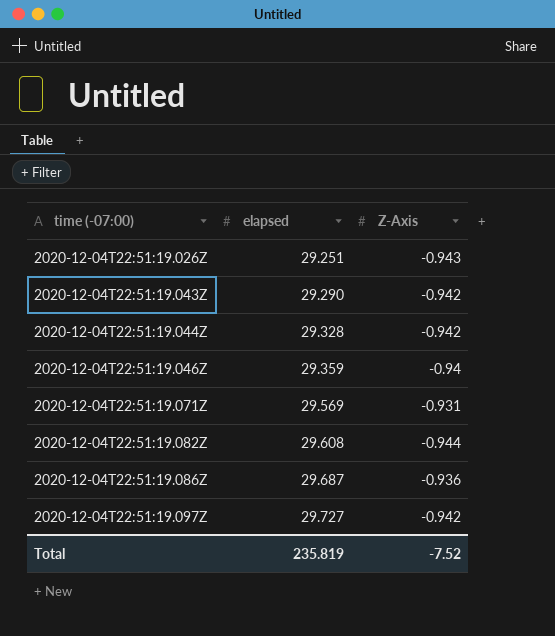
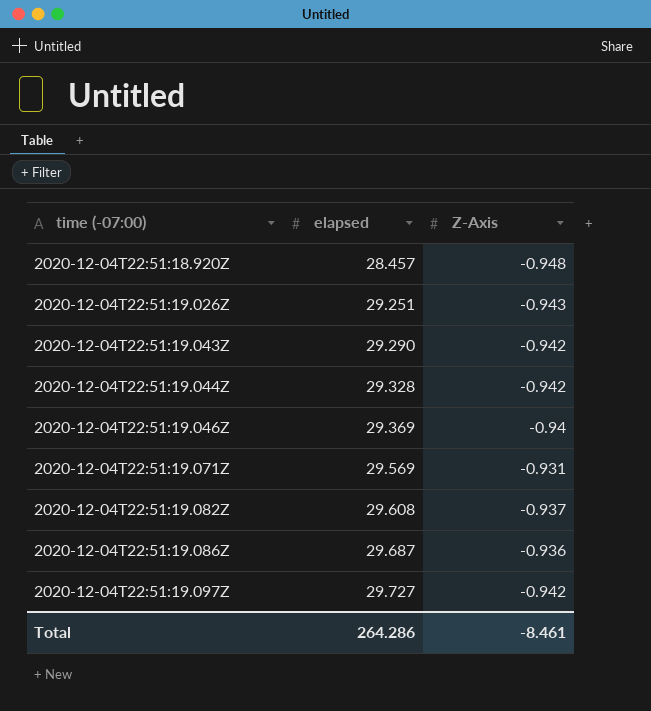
row 2020-12-04T22:51:18.920Z: none -> 28.457 | -0.948
2020-12-04T22:51:19.046Z | elapsed: 29.359 -> 29.369
2020-12-04T22:51:19.082Z | Z-Axis: -0.944 -> -0.937
Total | elapsed: 235.819 -> 264.286
Total | Z-Axis: -7.52 -> -8.461

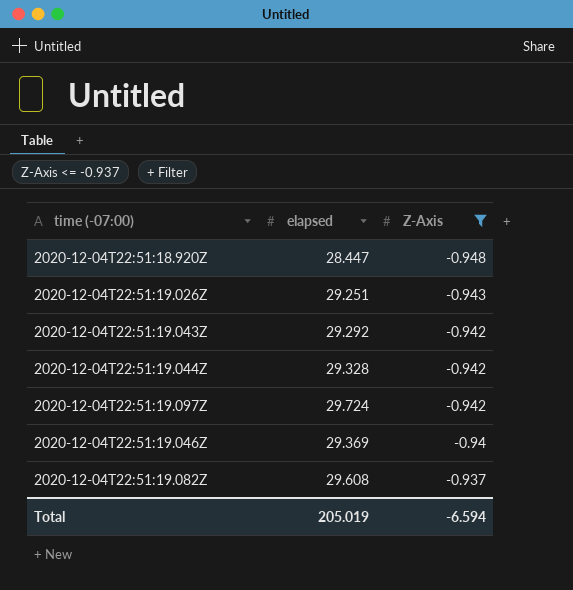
filter: none -> Z-Axis <= -0.937
row order: time (-07:00) ascending -> Z-Axis ascending
2020-12-04T22:51:18.920Z | elapsed: 28.457 -> 28.447
2020-12-04T22:51:19.043Z | elapsed: 29.290 -> 29.292
2020-12-04T22:51:19.097Z | elapsed: 29.727 -> 29.724
Total | elapsed: 264.286 -> 205.019
Total | Z-Axis: -8.461 -> -6.594

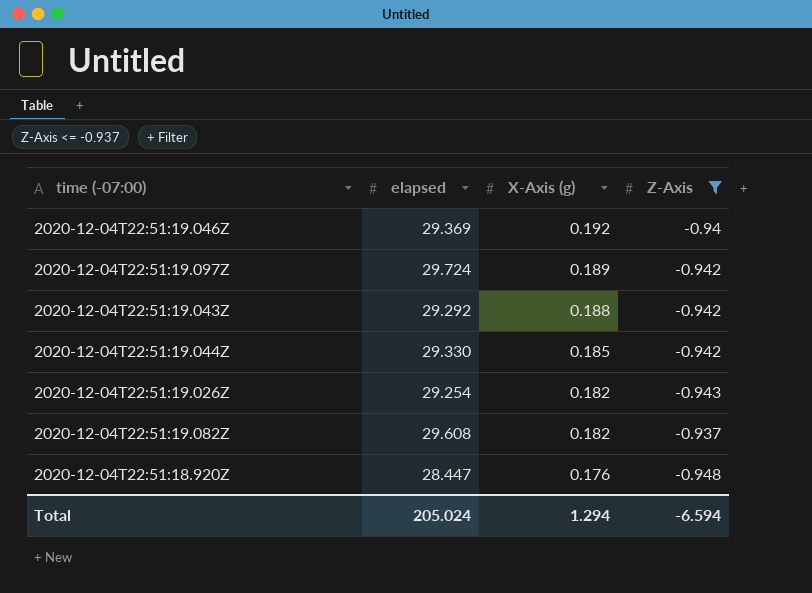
row order: Z-Axis ascending -> X-Axis (g) descending
column X-Axis (g) | position: none -> 3
2020-12-04T22:51:19.044Z | elapsed: 29.328 -> 29.330
2020-12-04T22:51:19.026Z | elapsed: 29.251 -> 29.254
Total | elapsed: 205.019 -> 205.024

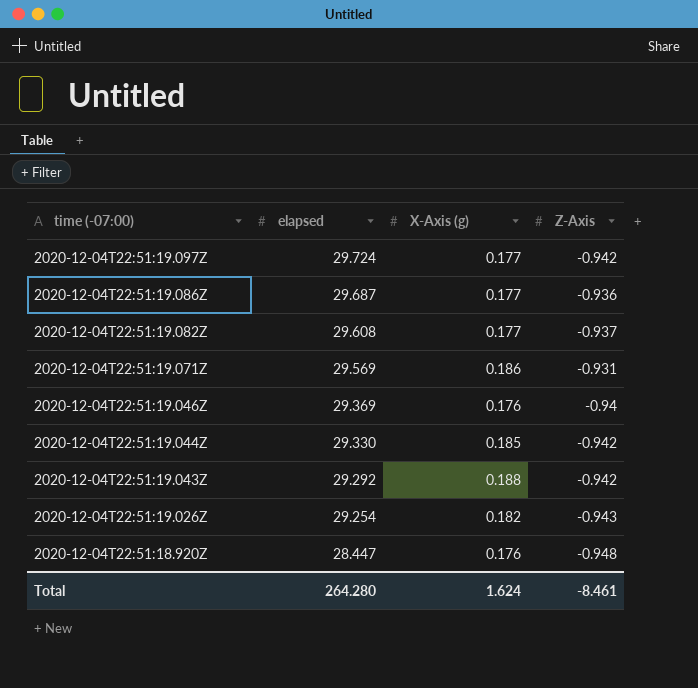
filter: Z-Axis <= -0.937 -> none
row order: X-Axis (g) descending -> time (-07:00) descending
2020-12-04T22:51:19.097Z | X-Axis (g): 0.189 -> 0.177
2020-12-04T22:51:19.082Z | X-Axis (g): 0.182 -> 0.177
2020-12-04T22:51:19.046Z | X-Axis (g): 0.192 -> 0.176
Total | elapsed: 205.024 -> 264.280
Total | X-Axis (g): 1.294 -> 1.624
Total | Z-Axis: -6.594 -> -8.461

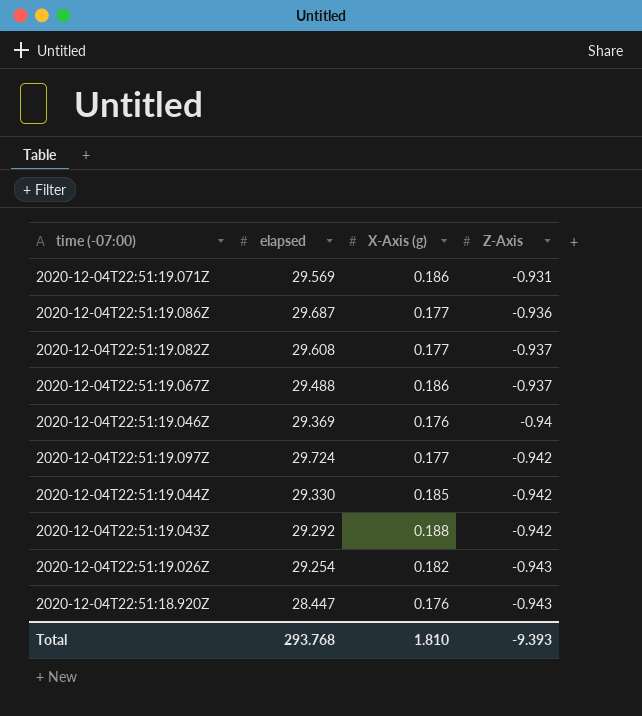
row order: time (-07:00) descending -> Z-Axis descending
row 2020-12-04T22:51:19.067Z: none -> 29.488 | 0.186 | -0.937
2020-12-04T22:51:18.920Z | Z-Axis: -0.948 -> -0.943
Total | elapsed: 264.280 -> 293.768
Total | X-Axis (g): 1.624 -> 1.810
Total | Z-Axis: -8.461 -> -9.393

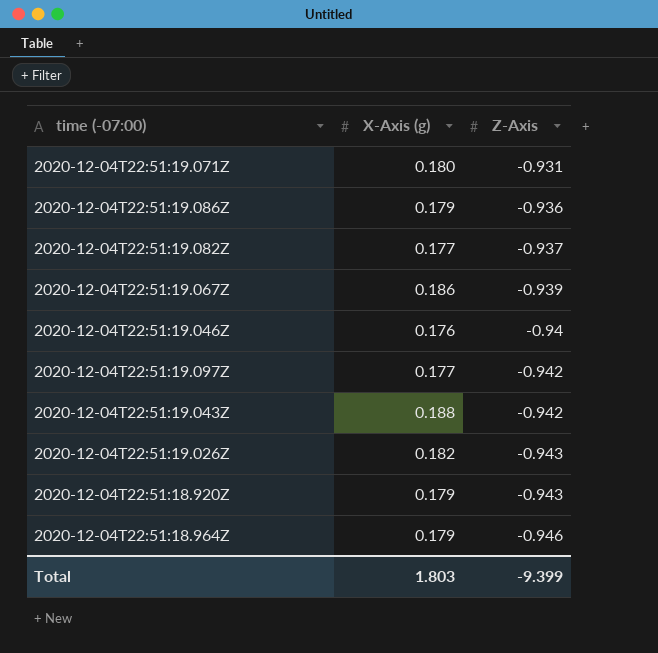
column elapsed | position: 2 -> none
row 2020-12-04T22:51:19.044Z: 29.330 | 0.185 | -0.942 -> none
2020-12-04T22:51:19.071Z | X-Axis (g): 0.186 -> 0.180
2020-12-04T22:51:19.086Z | X-Axis (g): 0.177 -> 0.179
2020-12-04T22:51:19.067Z | Z-Axis: -0.937 -> -0.939
2020-12-04T22:51:18.920Z | X-Axis (g): 0.176 -> 0.179
row 2020-12-04T22:51:18.964Z: none -> 0.179 | -0.946
Total | X-Axis (g): 1.810 -> 1.803
Total | Z-Axis: -9.393 -> -9.399

